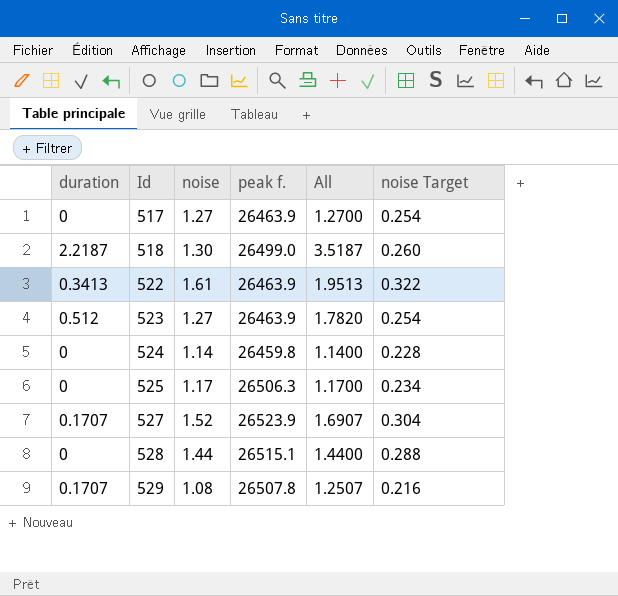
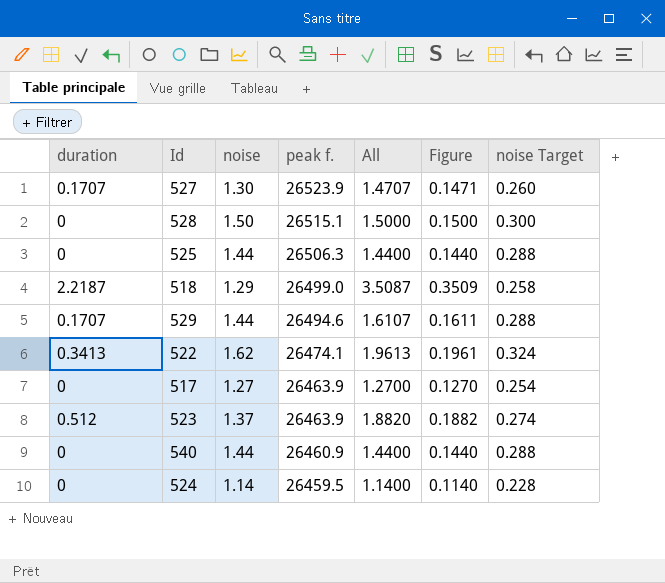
row order: Id ascending -> peak f. descending
column Figure | formula: none -> [All] * 0.1
527 | noise: 1.52 -> 1.30
527 | All: 1.6907 -> 1.4707
527 | noise Target: 0.304 -> 0.260
528 | noise: 1.44 -> 1.50
528 | All: 1.4400 -> 1.5000
528 | noise Target: 0.288 -> 0.300
525 | noise: 1.17 -> 1.44
525 | All: 1.1700 -> 1.4400
525 | noise Target: 0.234 -> 0.288
518 | noise: 1.30 -> 1.29
518 | All: 3.5187 -> 3.5087
518 | noise Target: 0.260 -> 0.258
529 | noise: 1.08 -> 1.44
529 | peak f.: 26507.8 -> 26494.6
529 | All: 1.2507 -> 1.6107
529 | noise Target: 0.216 -> 0.288
522 | noise: 1.61 -> 1.62
522 | peak f.: 26463.9 -> 26474.1
522 | All: 1.9513 -> 1.9613
522 | noise Target: 0.322 -> 0.324
523 | noise: 1.27 -> 1.37
523 | All: 1.7820 -> 1.8820
523 | noise Target: 0.254 -> 0.274
row 540: none -> 0 | 1.44 | 26460.9 | 1.4400 | 0.1440 | 0.288
524 | peak f.: 26459.8 -> 26459.5

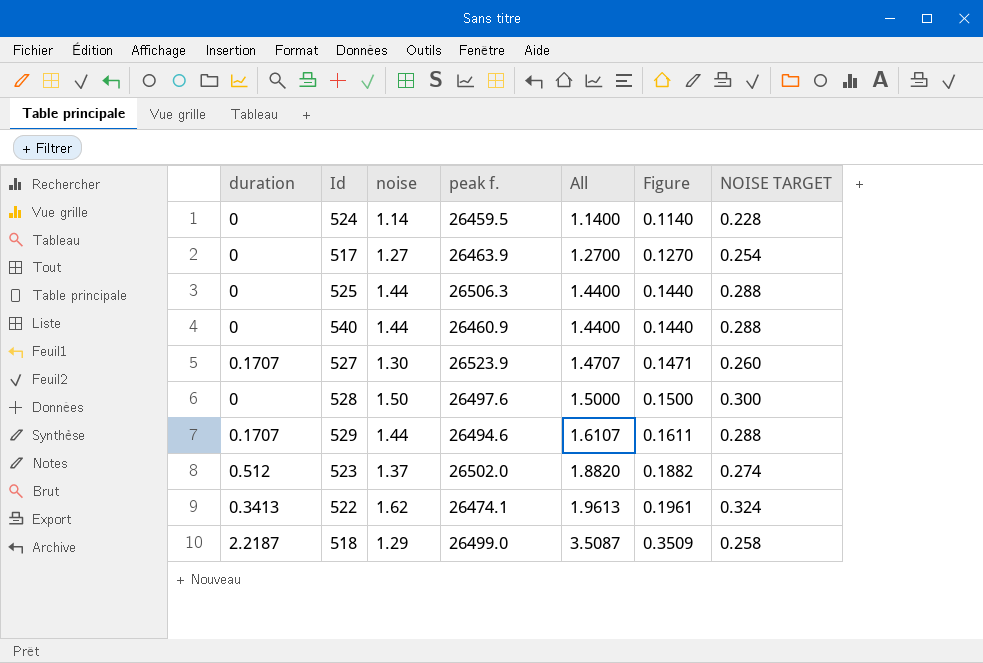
row order: peak f. descending -> All ascending
column name: noise Target -> NOISE TARGET
528 | peak f.: 26515.1 -> 26497.6
523 | peak f.: 26463.9 -> 26502.0

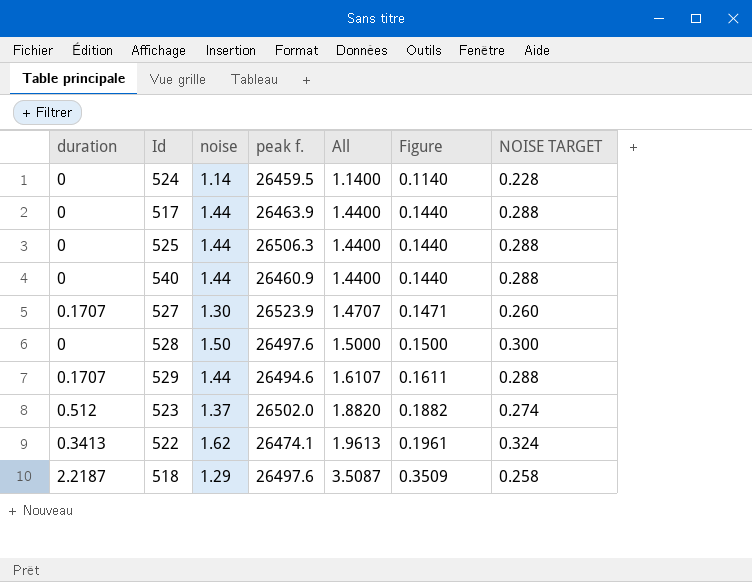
517 | noise: 1.27 -> 1.44
517 | All: 1.2700 -> 1.4400
517 | Figure: 0.1270 -> 0.1440
517 | NOISE TARGET: 0.254 -> 0.288
518 | peak f.: 26499.0 -> 26497.6

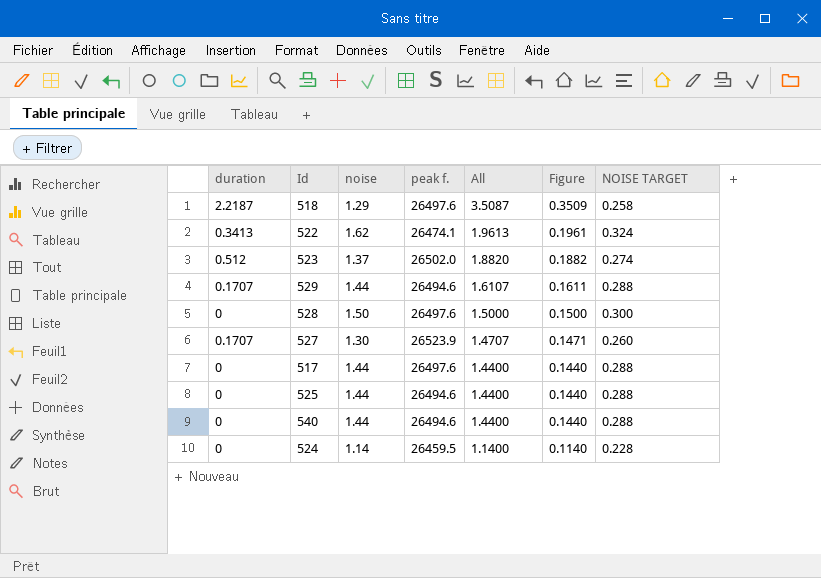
row order: All ascending -> All descending
517 | peak f.: 26463.9 -> 26497.6
525 | peak f.: 26506.3 -> 26494.6
540 | peak f.: 26460.9 -> 26494.6

